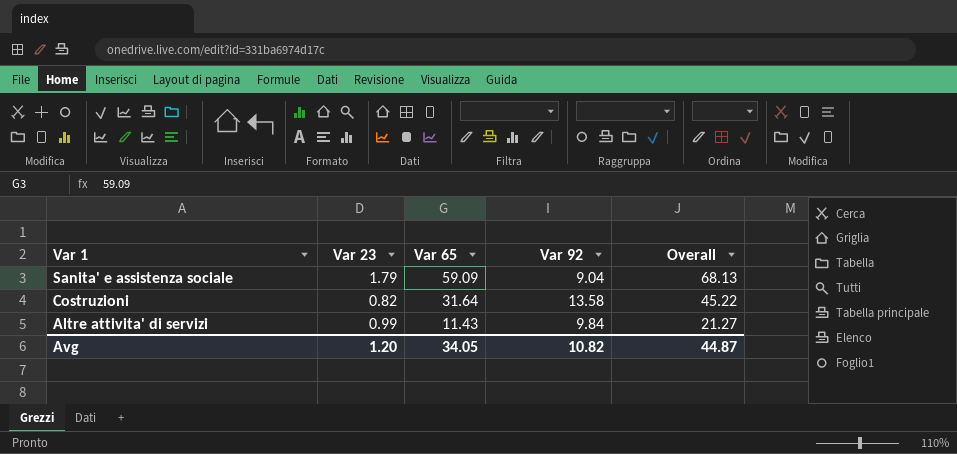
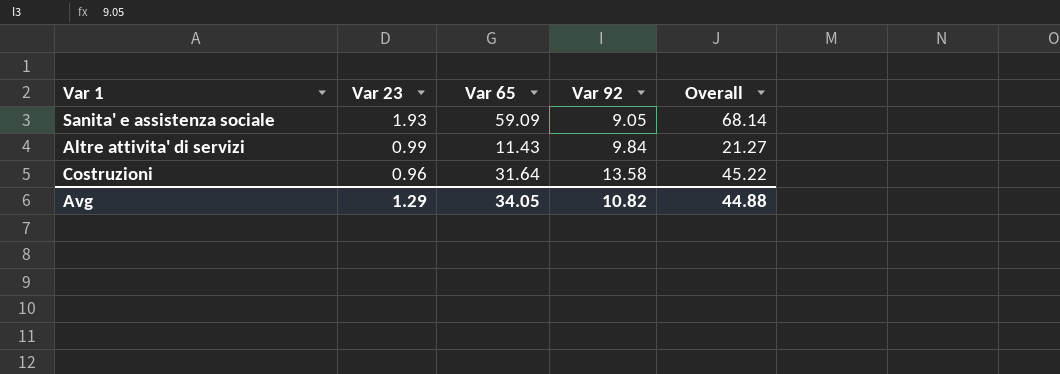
row order: Var 1 descending -> Var 23 descending
Sanita' e assistenza sociale | Var 23: 1.79 -> 1.93
Sanita' e assistenza sociale | Var 92: 9.04 -> 9.05
Sanita' e assistenza sociale | Overall: 68.13 -> 68.14
Costruzioni | Var 23: 0.82 -> 0.96
Avg | Var 23: 1.20 -> 1.29
Avg | Overall: 44.87 -> 44.88

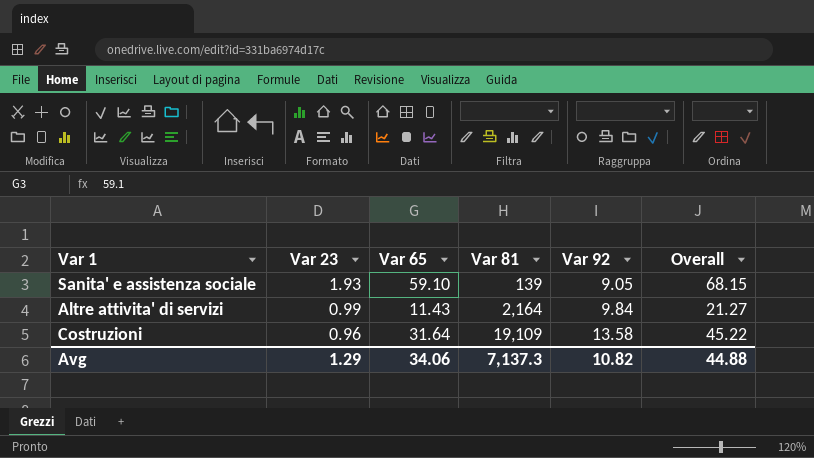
column Var 81 | position: none -> 4
Sanita' e assistenza sociale | Var 65: 59.09 -> 59.10
Sanita' e assistenza sociale | Overall: 68.14 -> 68.15
Avg | Var 65: 34.05 -> 34.06

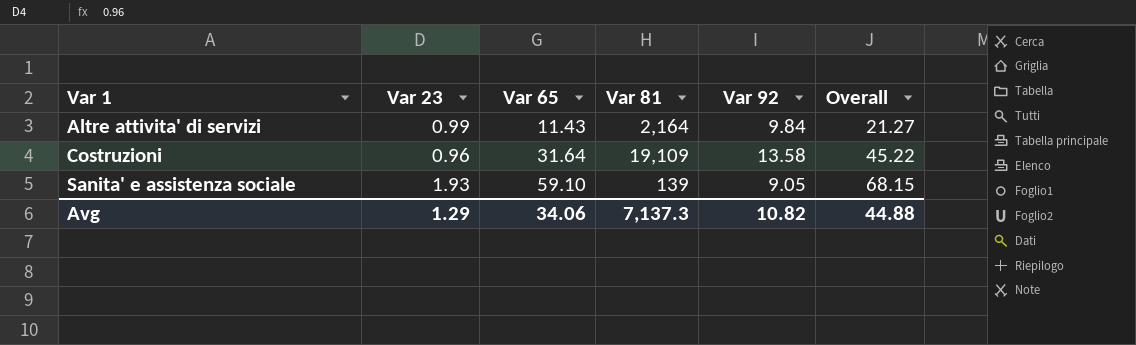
row order: Var 23 descending -> Var 1 ascending

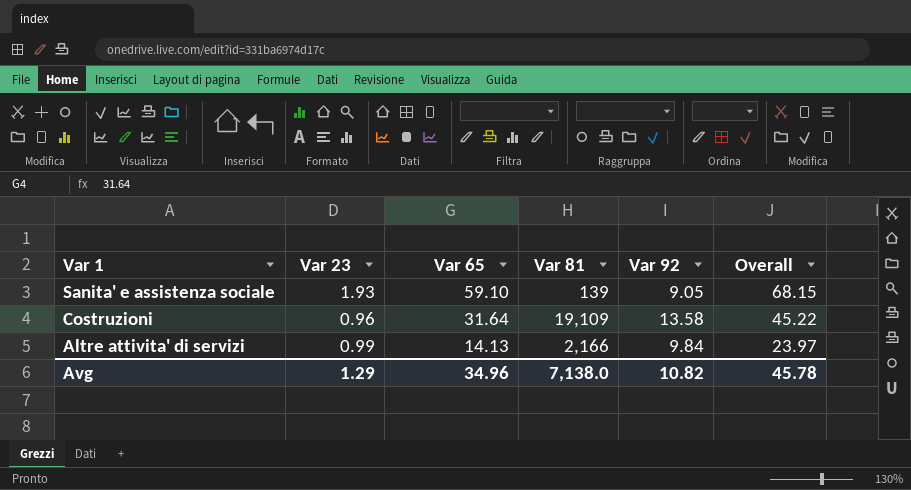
row order: Var 1 ascending -> Var 1 descending
Altre attivita' di servizi | Var 65: 11.43 -> 14.13
Altre attivita' di servizi | Var 81: 2,164 -> 2,166
Altre attivita' di servizi | Overall: 21.27 -> 23.97
Avg | Var 65: 34.06 -> 34.96
Avg | Var 81: 7,137.3 -> 7,138.0
Avg | Overall: 44.88 -> 45.78

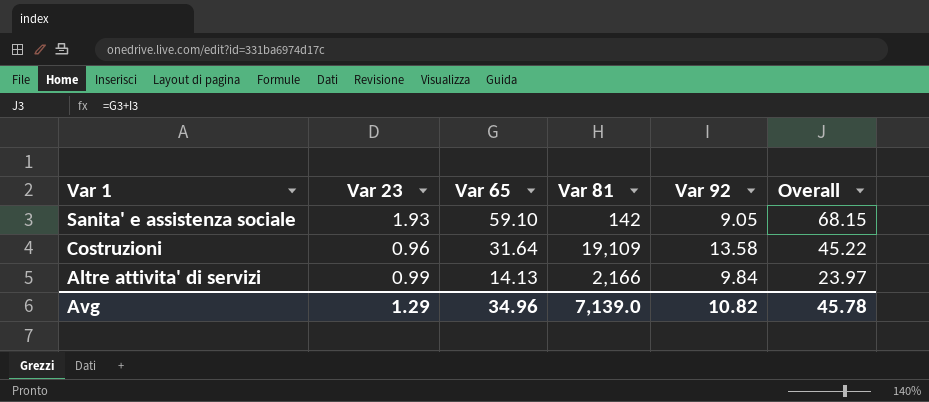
Sanita' e assistenza sociale | Var 81: 139 -> 142
Avg | Var 81: 7,138.0 -> 7,139.0

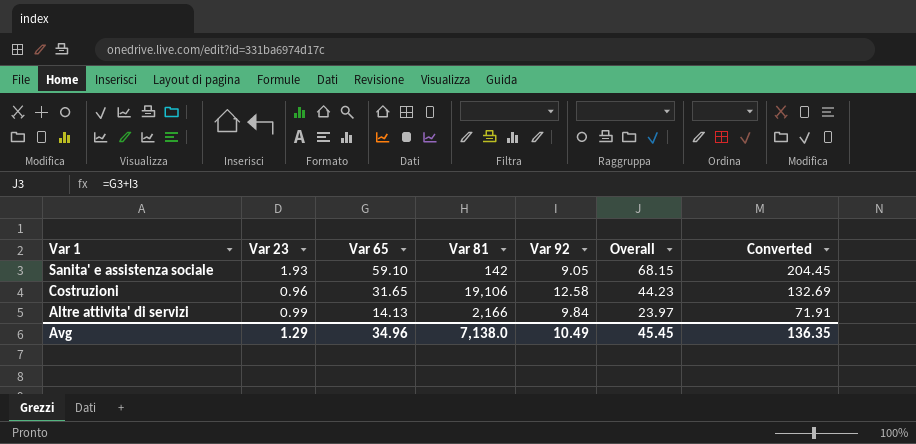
column Converted | formula: none -> [Overall] * 3
Costruzioni | Var 65: 31.64 -> 31.65
Costruzioni | Var 81: 19,109 -> 19,106
Costruzioni | Var 92: 13.58 -> 12.58
Costruzioni | Overall: 45.22 -> 44.23
Avg | Var 81: 7,139.0 -> 7,138.0
Avg | Var 92: 10.82 -> 10.49
Avg | Overall: 45.78 -> 45.45

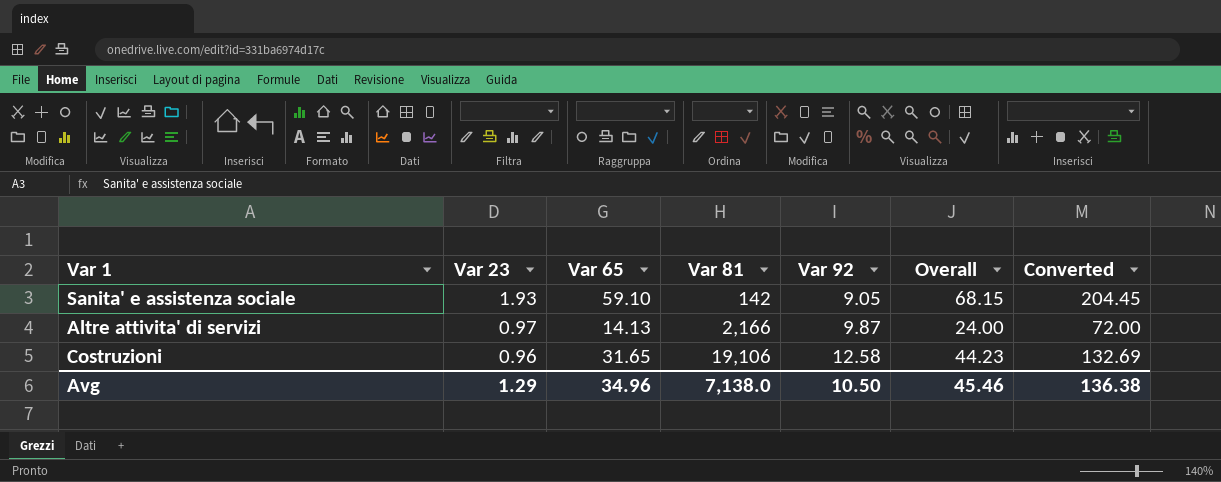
row order: Var 1 descending -> Var 23 descending
Altre attivita' di servizi | Var 23: 0.99 -> 0.97
Altre attivita' di servizi | Var 92: 9.84 -> 9.87
Altre attivita' di servizi | Overall: 23.97 -> 24.00
Altre attivita' di servizi | Converted: 71.91 -> 72.00
Avg | Var 92: 10.49 -> 10.50
Avg | Overall: 45.45 -> 45.46
Avg | Converted: 136.35 -> 136.38

